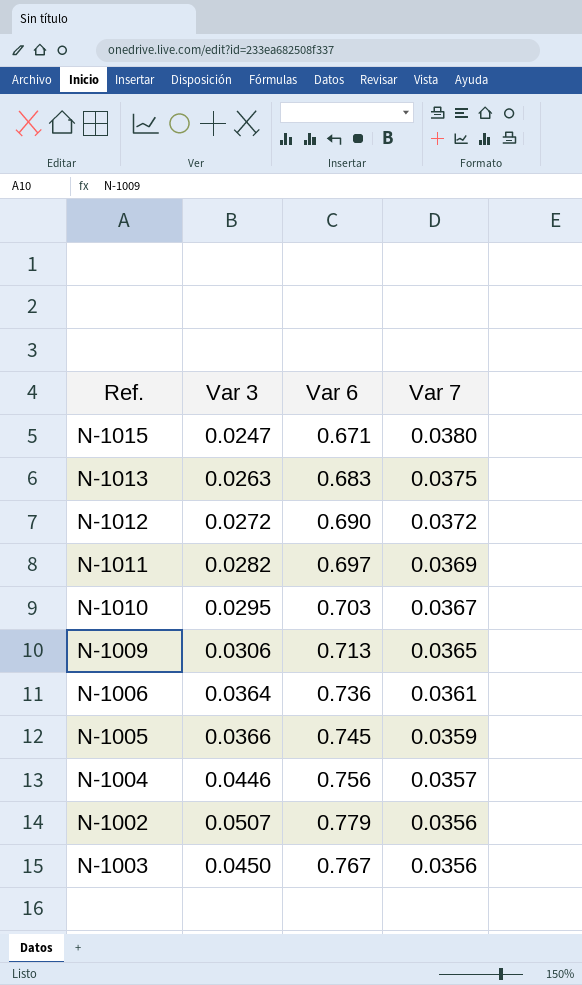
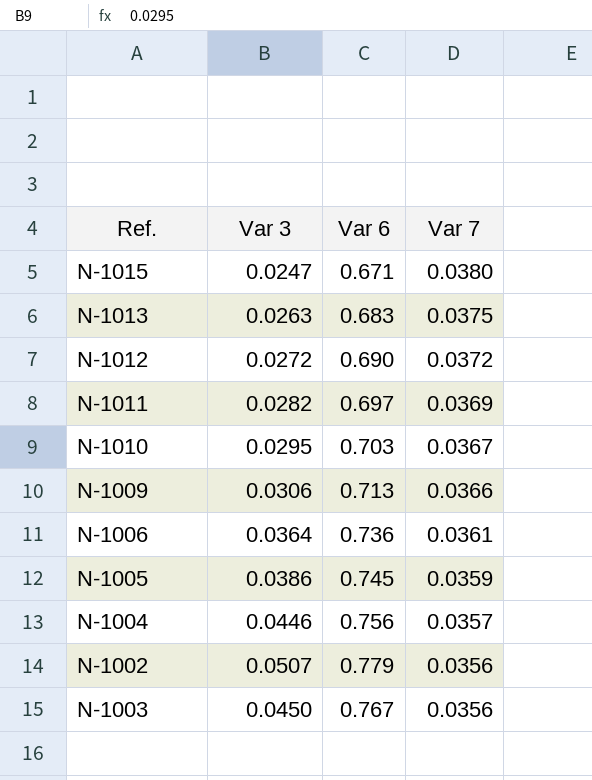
N-1009 | Var 7: 0.0365 -> 0.0366
N-1005 | Var 3: 0.0366 -> 0.0386

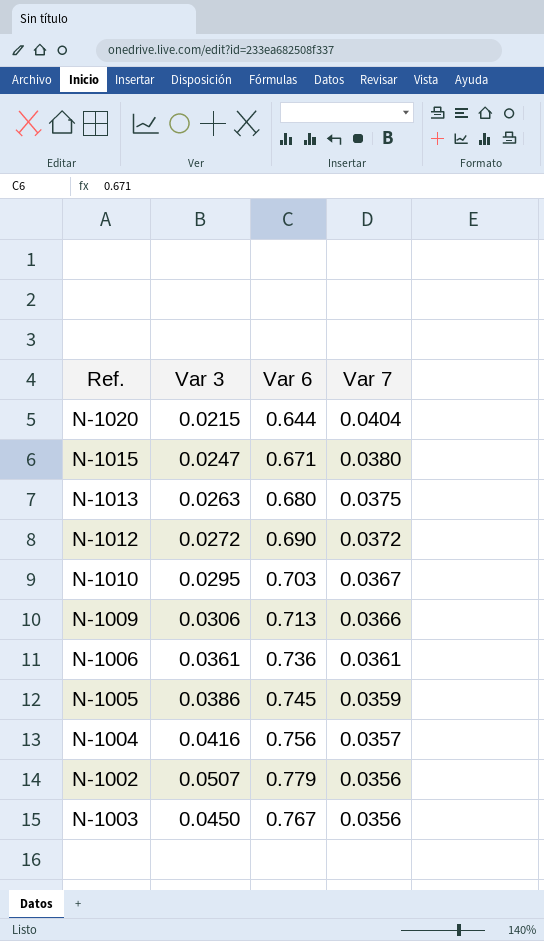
row N-1011: 0.0282 | 0.697 | 0.0369 -> none
row N-1020: none -> 0.0215 | 0.644 | 0.0404
N-1013 | Var 6: 0.683 -> 0.680
N-1006 | Var 3: 0.0364 -> 0.0361
N-1004 | Var 3: 0.0446 -> 0.0416

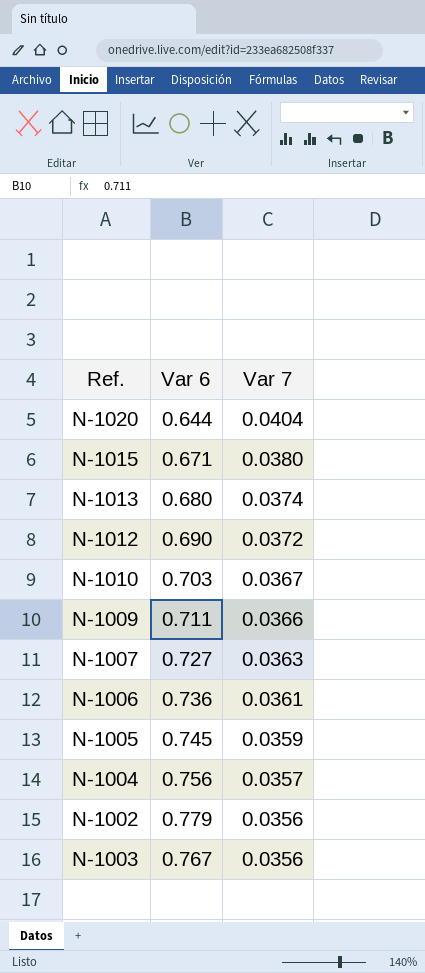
column Var 3 | position: 2 -> none
N-1013 | Var 7: 0.0375 -> 0.0374
N-1009 | Var 6: 0.713 -> 0.711
row N-1007: none -> 0.727 | 0.0363

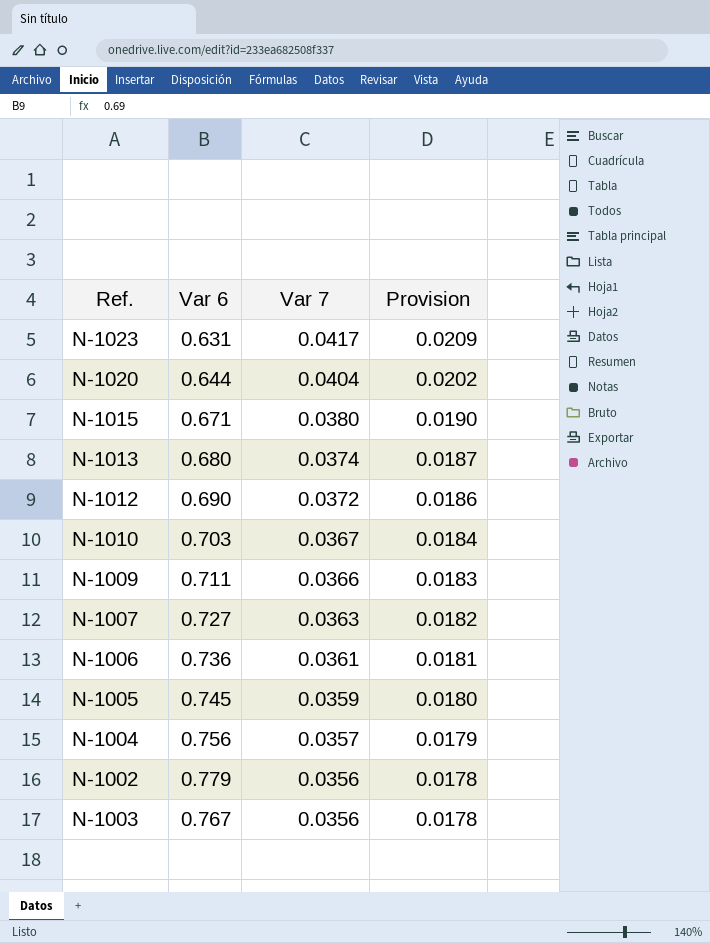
column Provision | formula: none -> [Var 7] * 0.5
row N-1023: none -> 0.631 | 0.0417 | 0.0209

